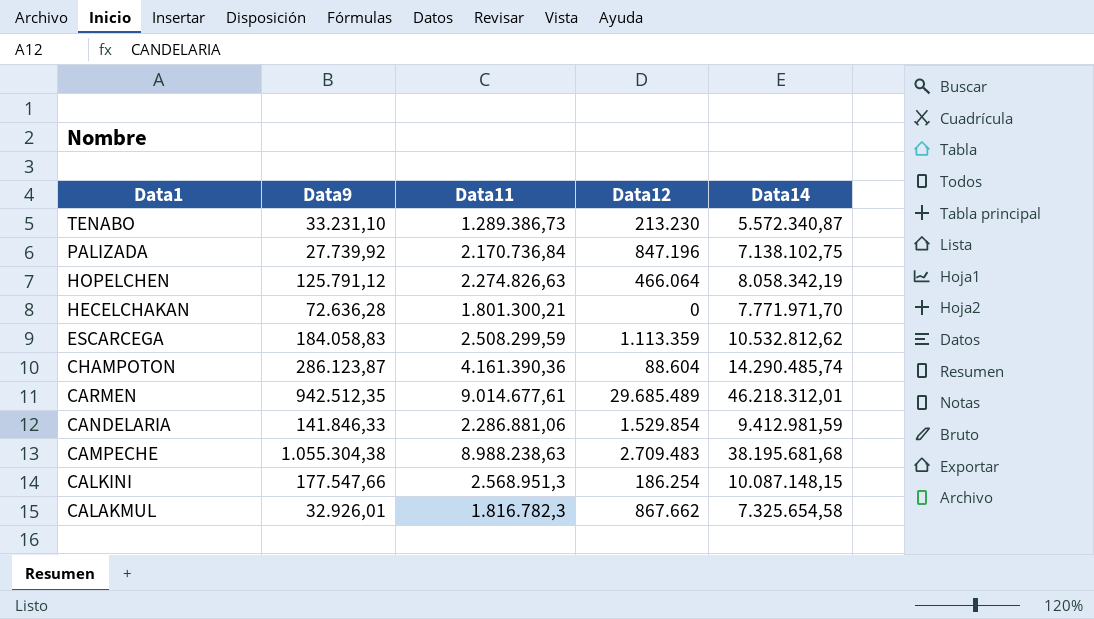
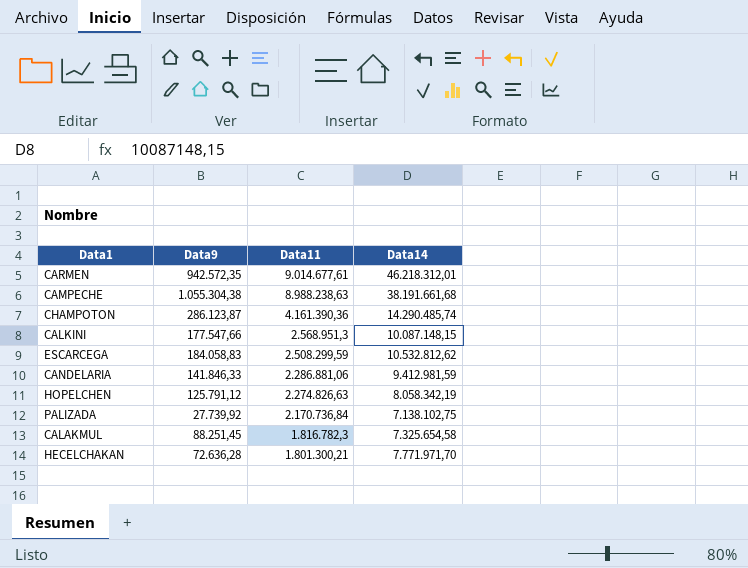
row order: Data1 descending -> Data11 descending
column Data12 | position: 4 -> none
row TENABO: 33.231,10 | 1.289.386,73 | 213.230 | 5.572.340,87 -> none
CARMEN | Data9: 942.512,35 -> 942.572,35
CAMPECHE | Data14: 38.195.681,68 -> 38.191.661,68
CALAKMUL | Data9: 32.926,01 -> 88.251,45

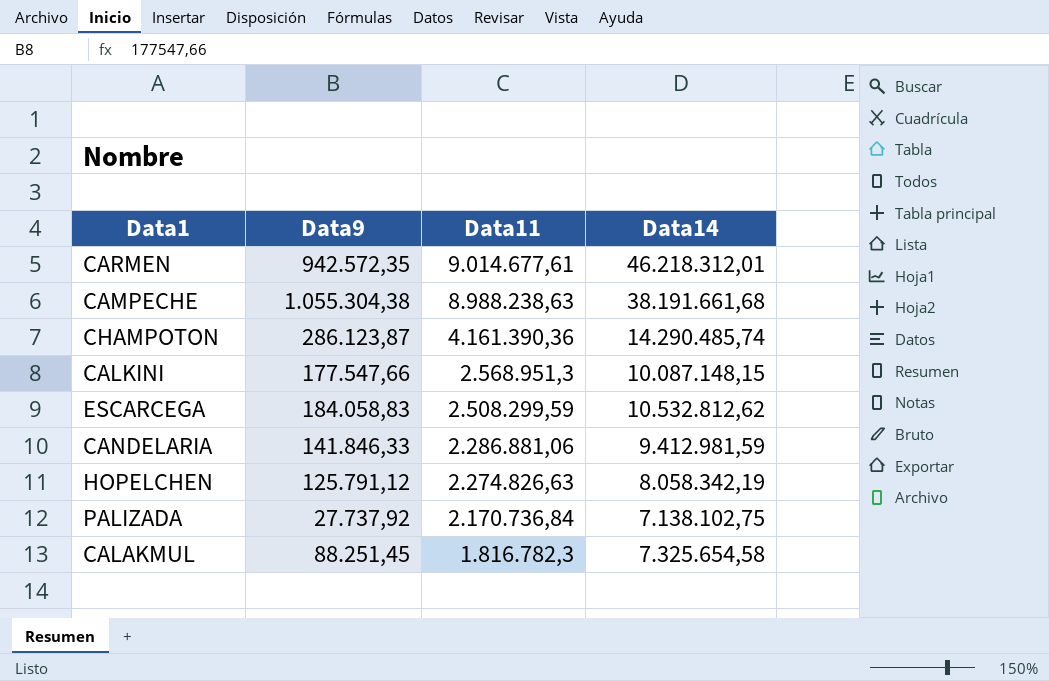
row HECELCHAKAN: 72.636,28 | 1.801.300,21 | 7.771.971,70 -> none
PALIZADA | Data9: 27.739,92 -> 27.737,92

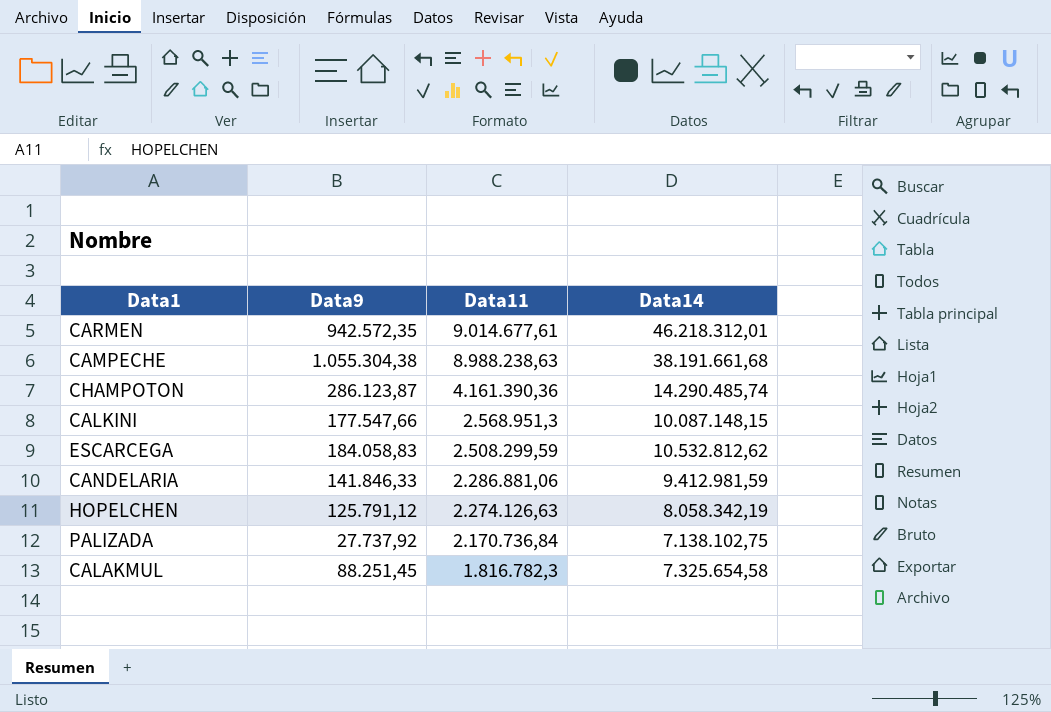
HOPELCHEN | Data11: 2.274.826,63 -> 2.274.126,63

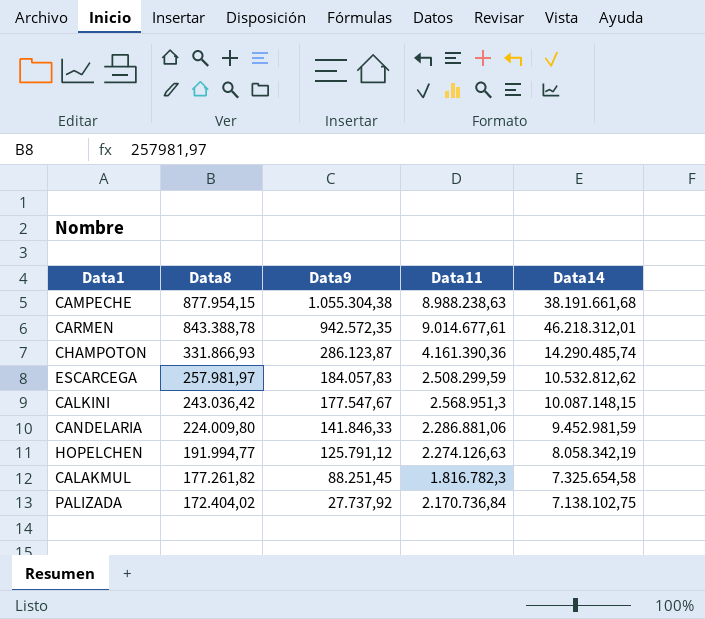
row order: Data11 descending -> Data8 descending
column Data8 | position: none -> 2
ESCARCEGA | Data9: 184.058,83 -> 184.057,83
CALKINI | Data9: 177.547,66 -> 177.547,67
CANDELARIA | Data14: 9.412.981,59 -> 9.452.981,59

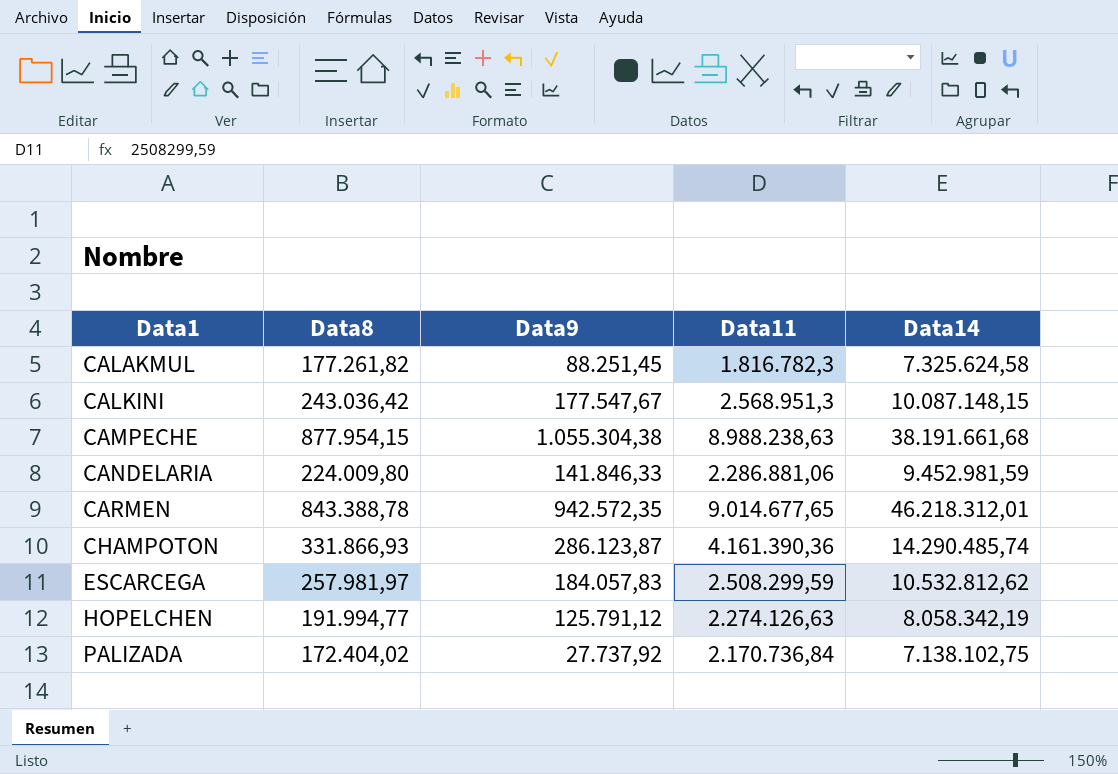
row order: Data8 descending -> Data1 ascending
CALAKMUL | Data14: 7.325.654,58 -> 7.325.624,58
CARMEN | Data11: 9.014.677,61 -> 9.014.677,65

